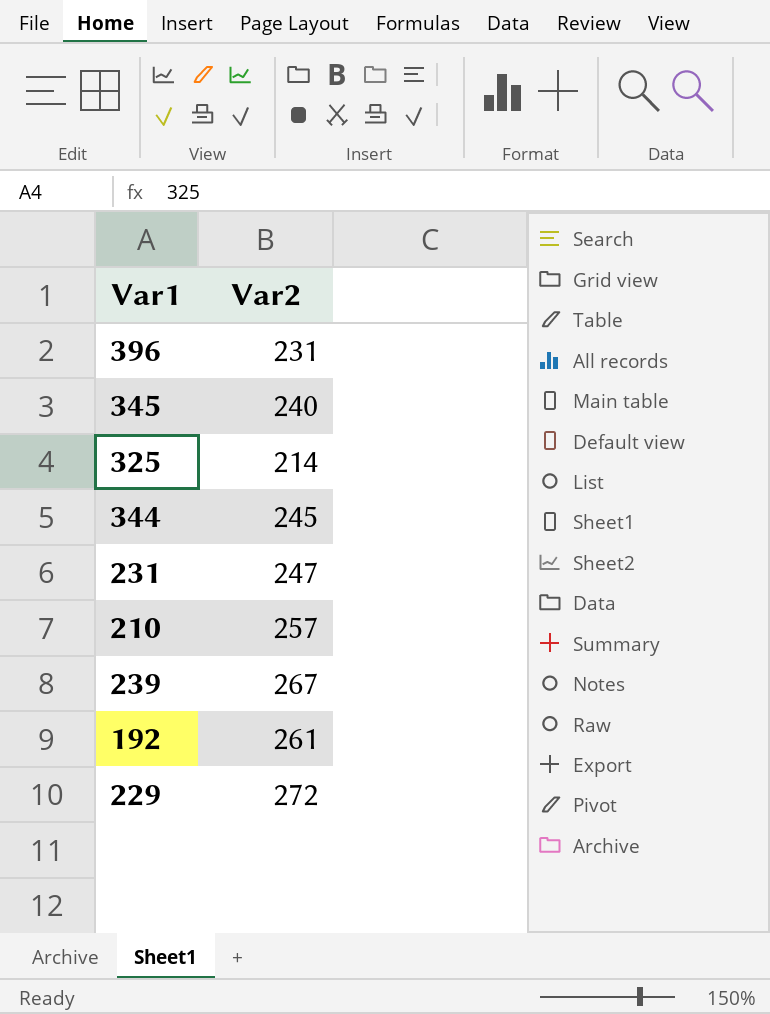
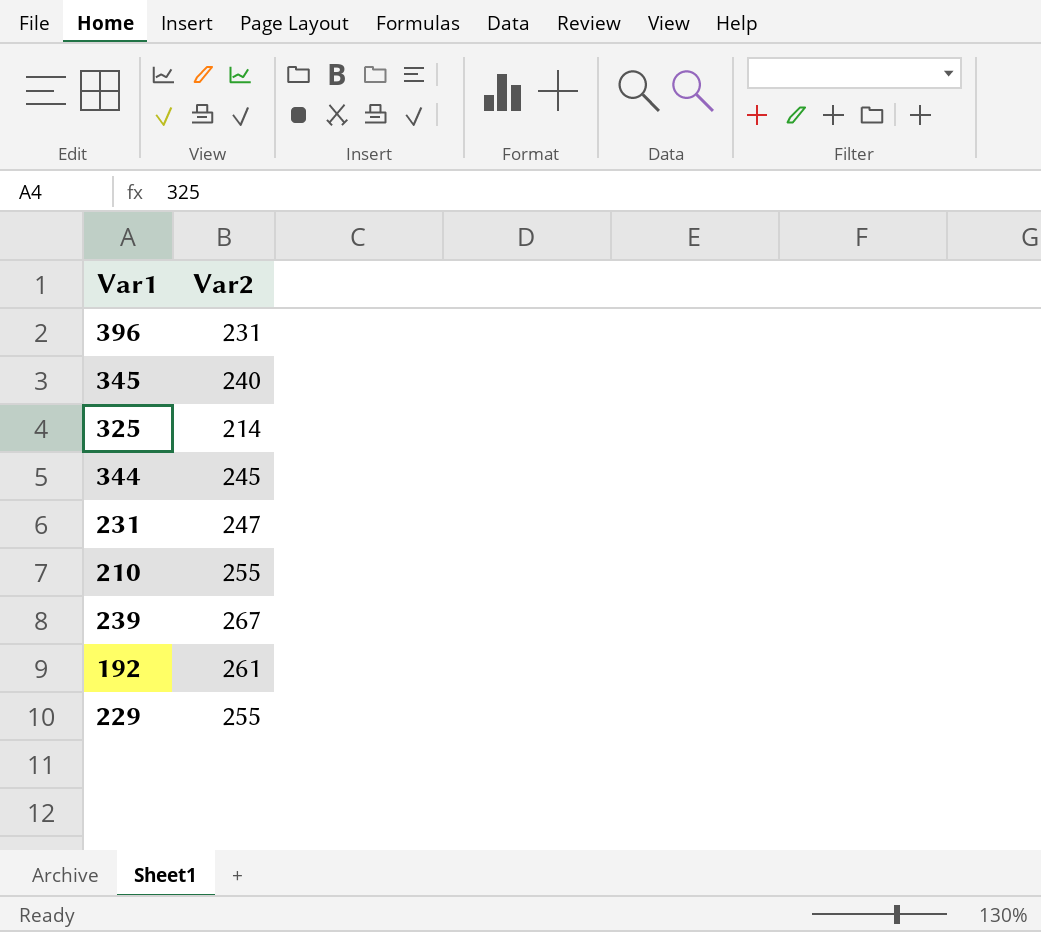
210 | Var2: 257 -> 255
229 | Var2: 272 -> 255

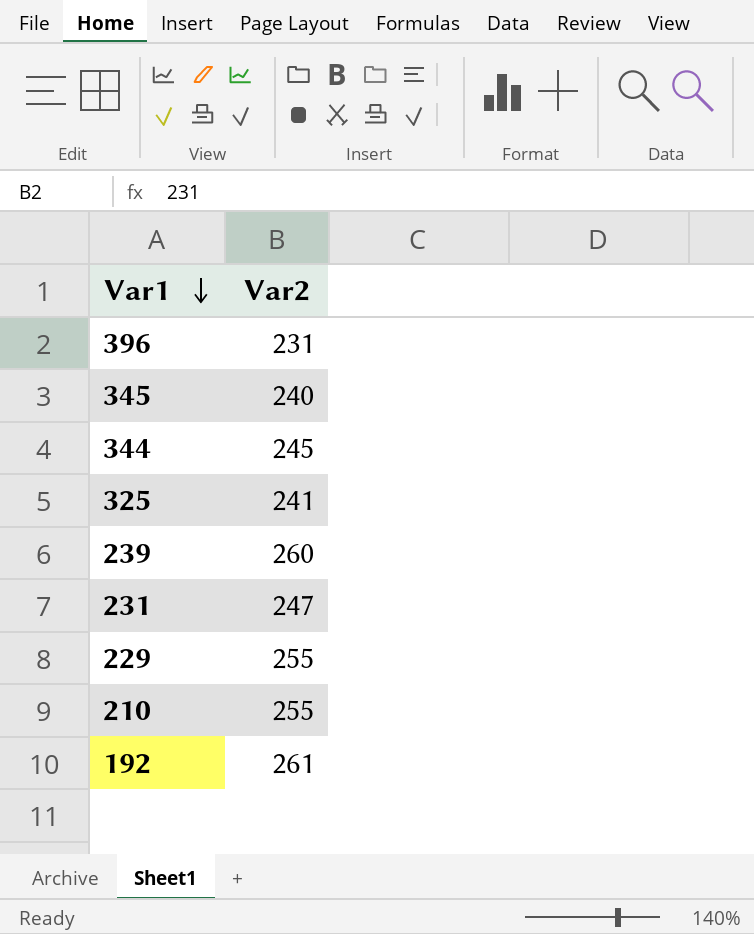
row order: none -> Var1 descending
325 | Var2: 214 -> 241
239 | Var2: 267 -> 260

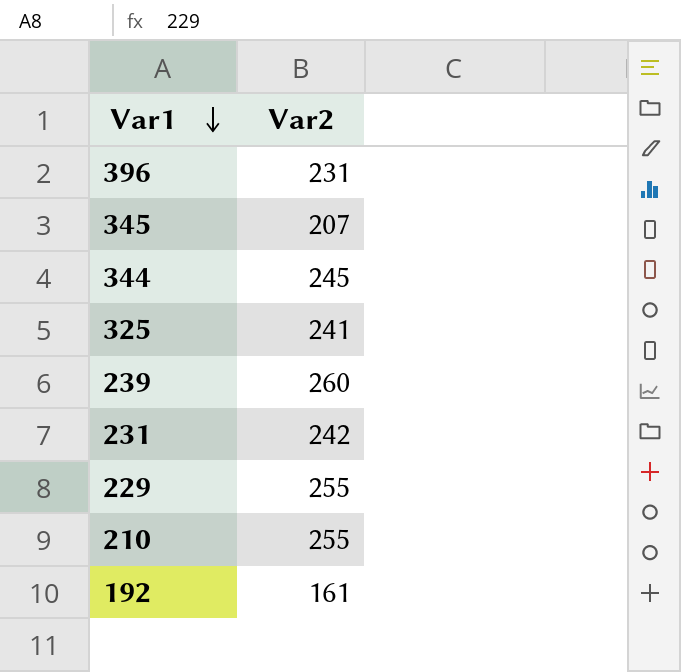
345 | Var2: 240 -> 207
231 | Var2: 247 -> 242
192 | Var2: 261 -> 161

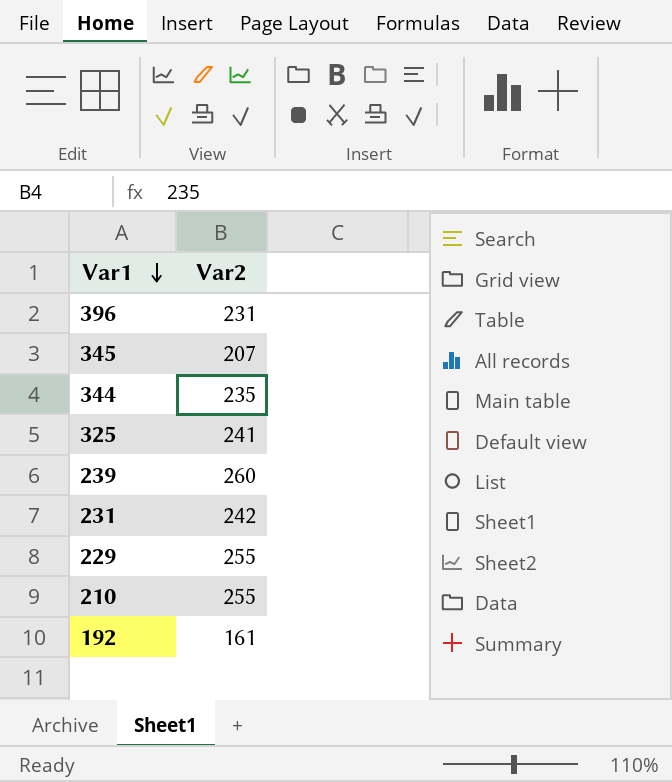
344 | Var2: 245 -> 235

